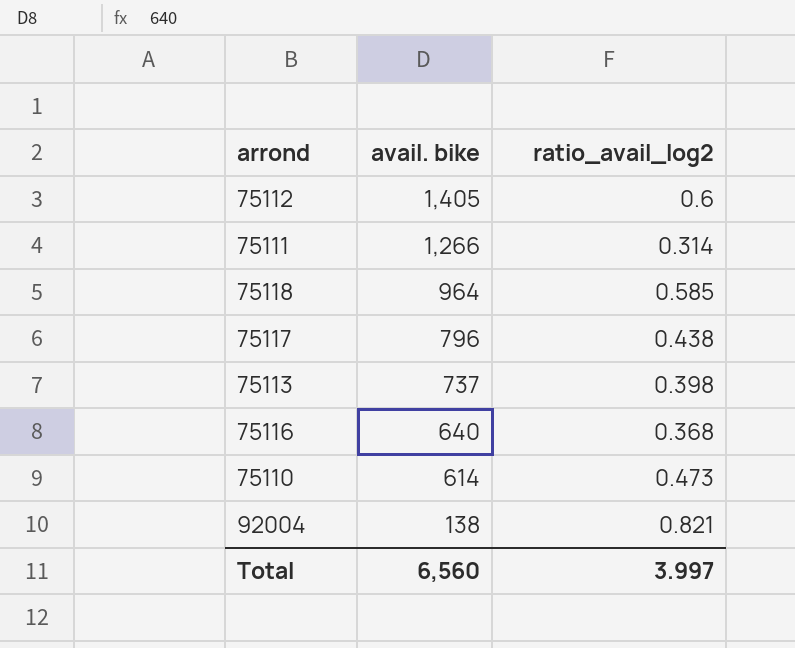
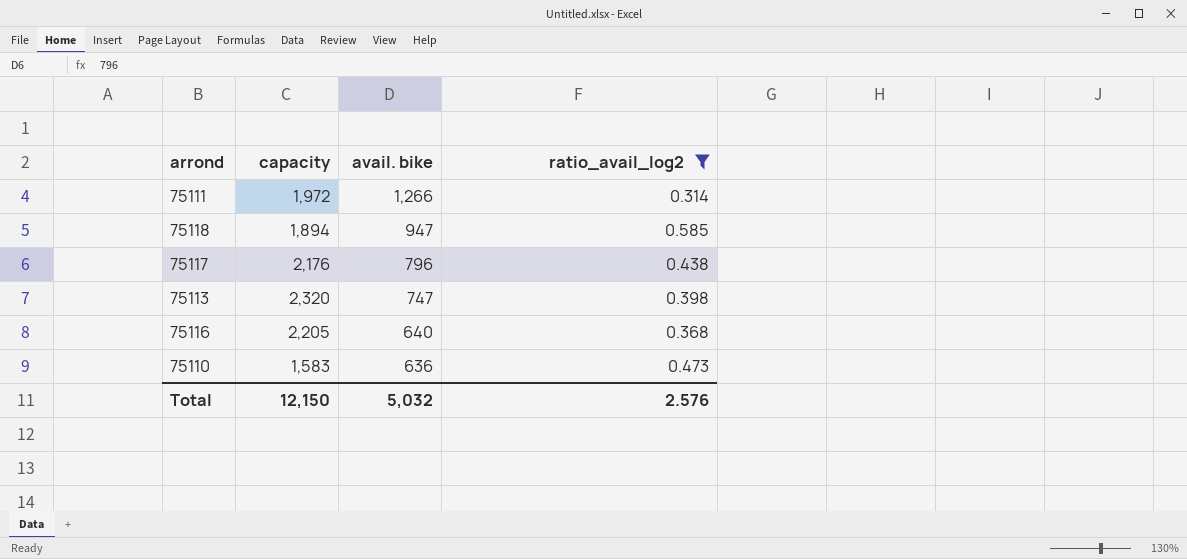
filter: none -> ratio_avail_log2 <= 0.585
column capacity | position: none -> 2
75118 | avail. bike: 964 -> 947
75113 | avail. bike: 737 -> 747
75110 | avail. bike: 614 -> 636
Total | avail. bike: 6,560 -> 5,032
Total | ratio_avail_log2: 3.997 -> 2.576

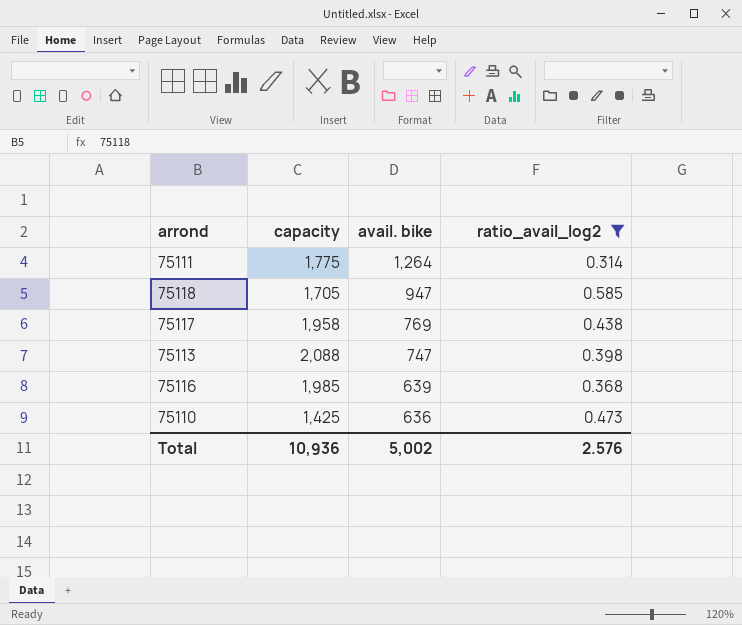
75111 | capacity: 1,972 -> 1,775
75111 | avail. bike: 1,266 -> 1,264
75118 | capacity: 1,894 -> 1,705
75117 | capacity: 2,176 -> 1,958
75117 | avail. bike: 796 -> 769
75113 | capacity: 2,320 -> 2,088
75116 | capacity: 2,205 -> 1,985
75116 | avail. bike: 640 -> 639
75110 | capacity: 1,583 -> 1,425
Total | capacity: 12,150 -> 10,936
Total | avail. bike: 5,032 -> 5,002

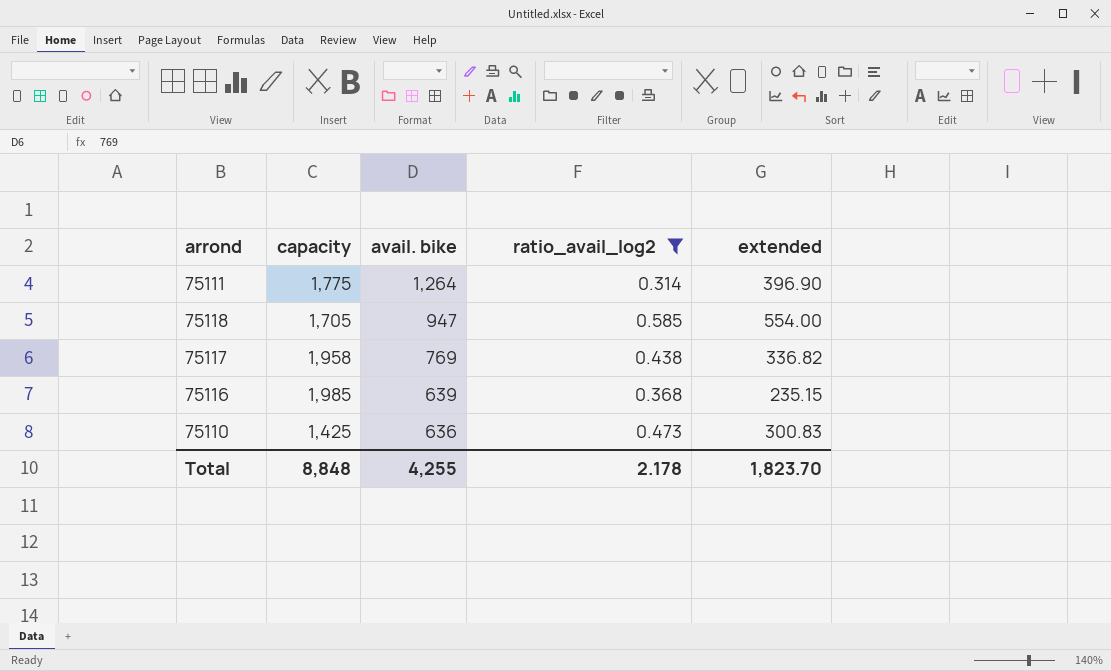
column extended | formula: none -> [avail. bike] * [ratio_avail_log2]
row 75113: 2,088 | 747 | 0.398 -> none
Total | capacity: 10,936 -> 8,848
Total | avail. bike: 5,002 -> 4,255
Total | ratio_avail_log2: 2.576 -> 2.178

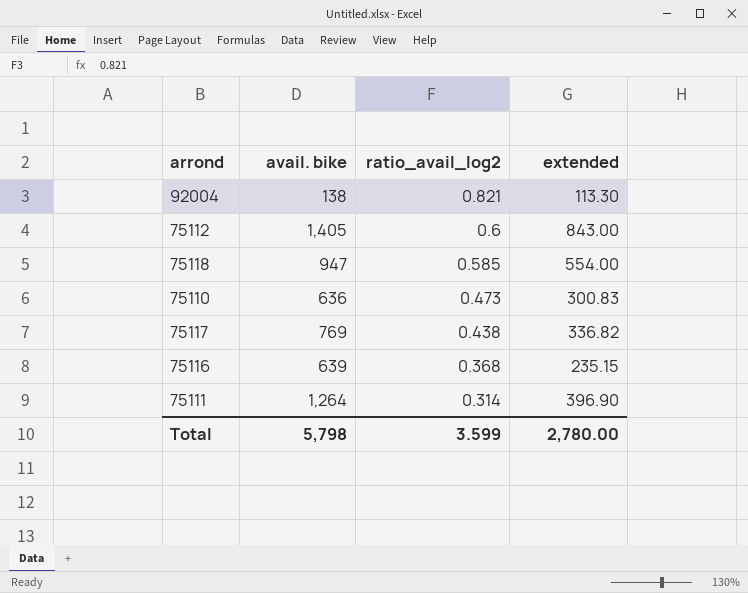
filter: ratio_avail_log2 <= 0.585 -> none
row order: avail. bike descending -> ratio_avail_log2 descending
column capacity | position: 2 -> none
Total | avail. bike: 4,255 -> 5,798
Total | ratio_avail_log2: 2.178 -> 3.599
Total | extended: 1,823.70 -> 2,780.00

